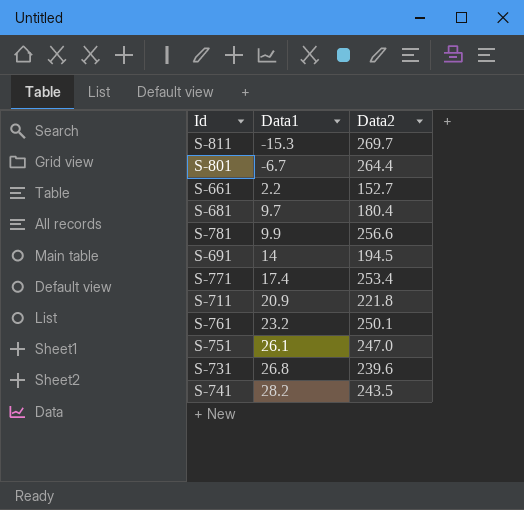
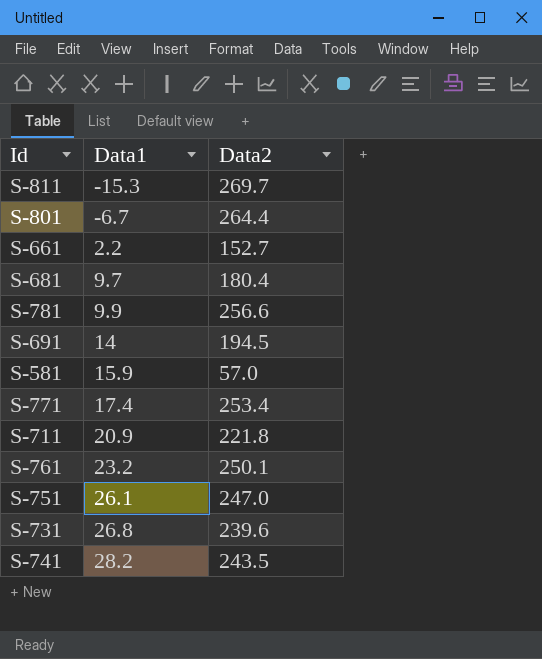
row S-581: none -> 15.9 | 57.0

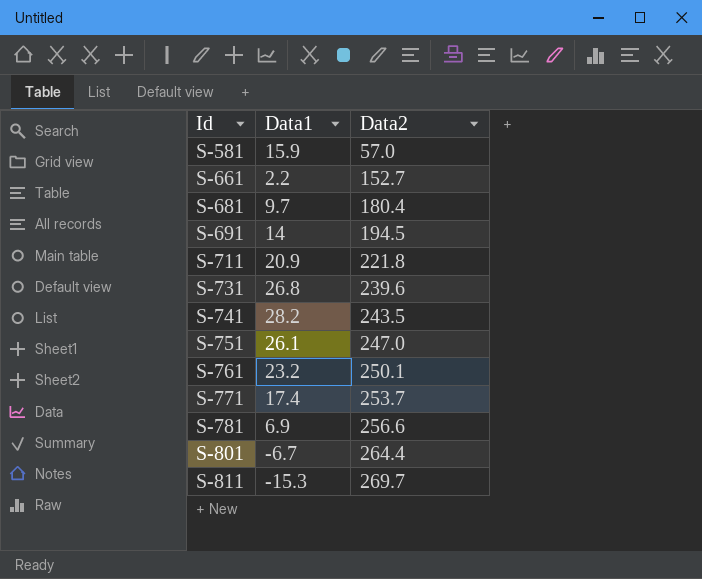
row order: Data1 ascending -> Id ascending
S-771 | Data2: 253.4 -> 253.7
S-781 | Data1: 9.9 -> 6.9

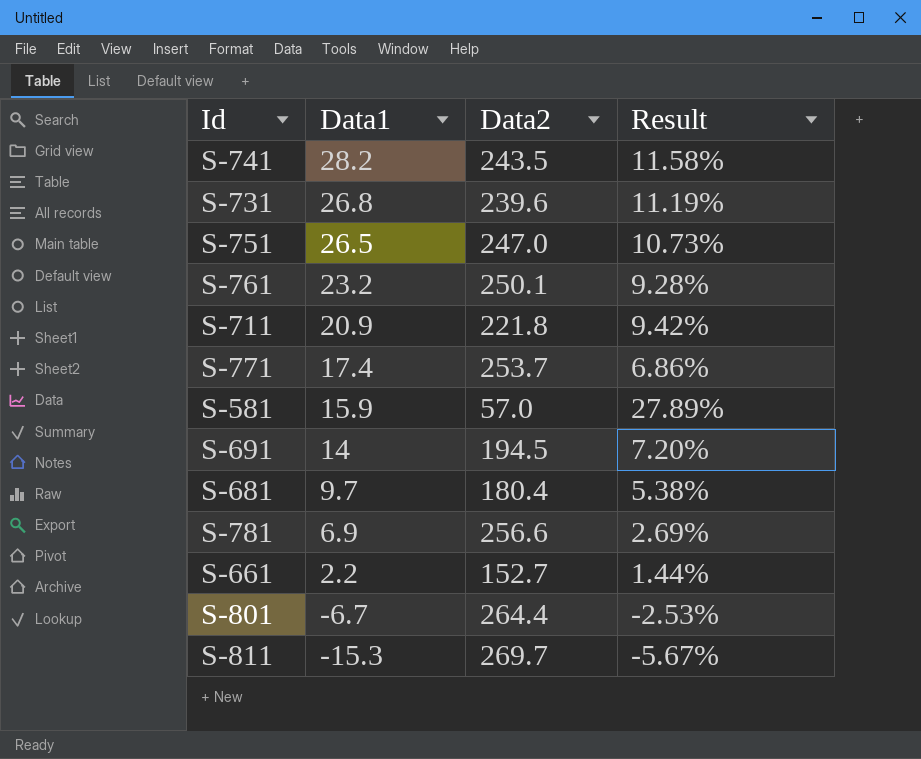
row order: Id ascending -> Data1 descending
column Result | formula: none -> [Data1] / [Data2]
S-751 | Data1: 26.1 -> 26.5

